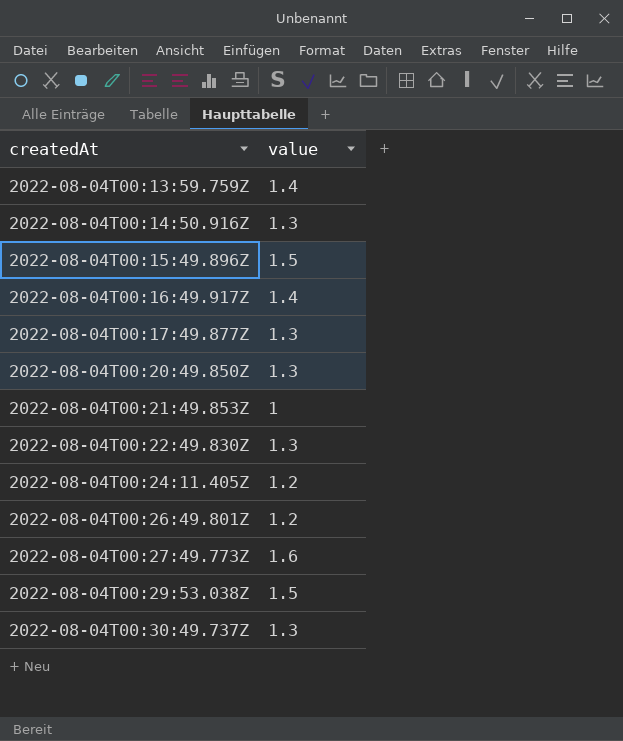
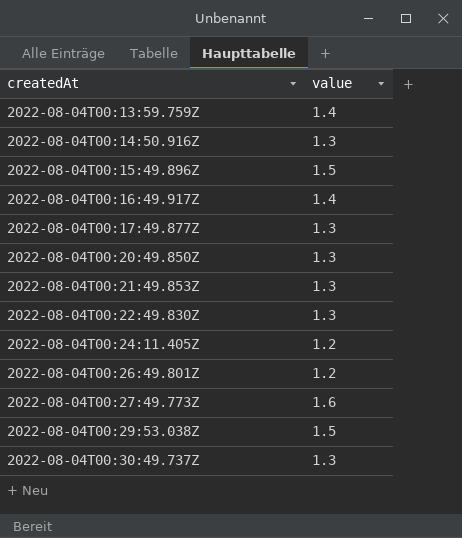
2022-08-04T00:21:49.853Z | value: 1 -> 1.3

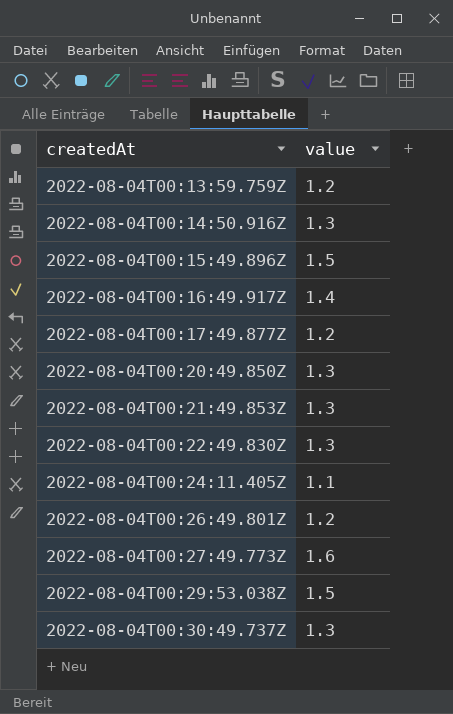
2022-08-04T00:13:59.759Z | value: 1.4 -> 1.2
2022-08-04T00:17:49.877Z | value: 1.3 -> 1.2
2022-08-04T00:24:11.405Z | value: 1.2 -> 1.1

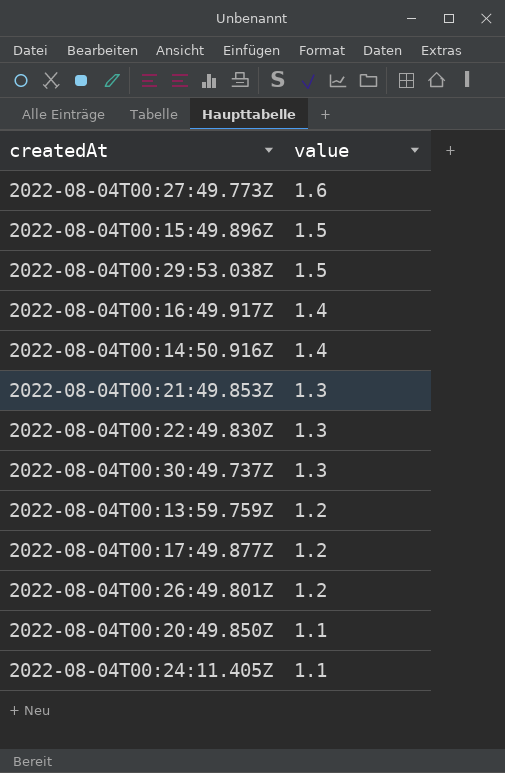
row order: createdAt ascending -> value descending
2022-08-04T00:14:50.916Z | value: 1.3 -> 1.4
2022-08-04T00:20:49.850Z | value: 1.3 -> 1.1

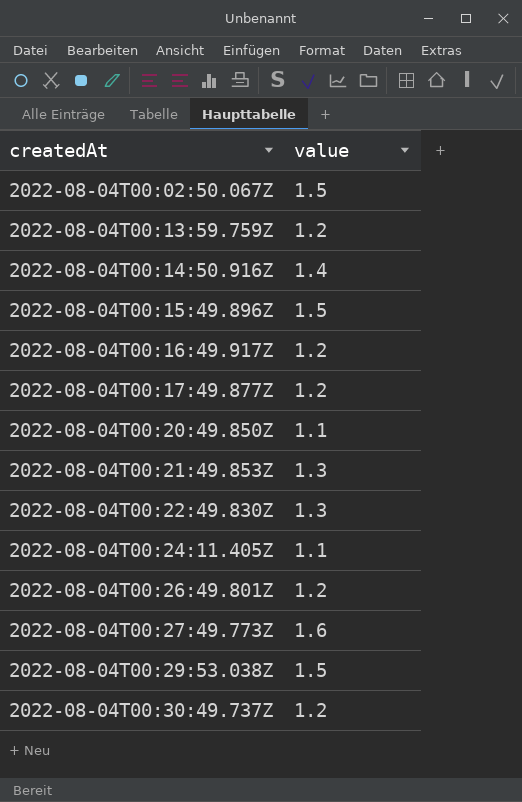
row order: value descending -> createdAt ascending
row 2022-08-04T00:02:50.067Z: none -> 1.5
2022-08-04T00:16:49.917Z | value: 1.4 -> 1.2
2022-08-04T00:30:49.737Z | value: 1.3 -> 1.2

